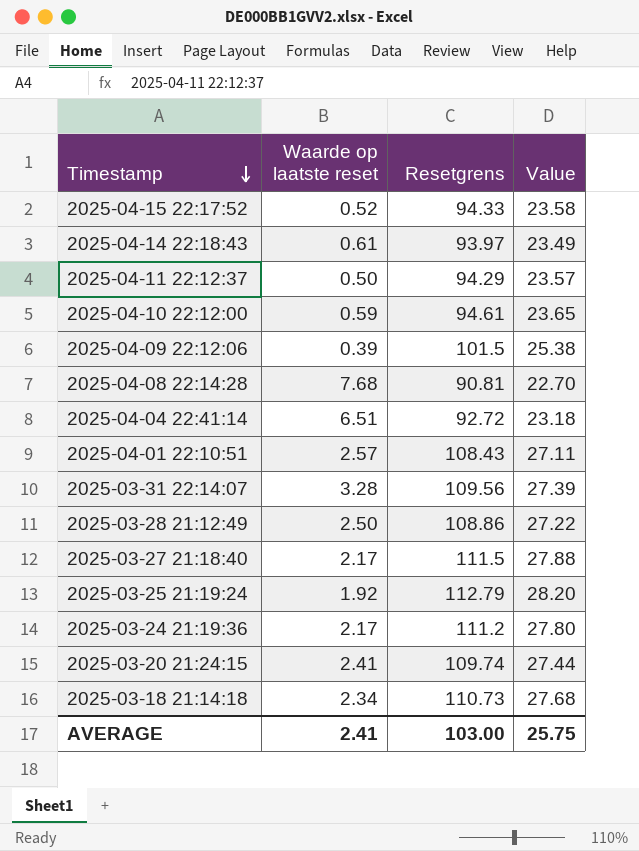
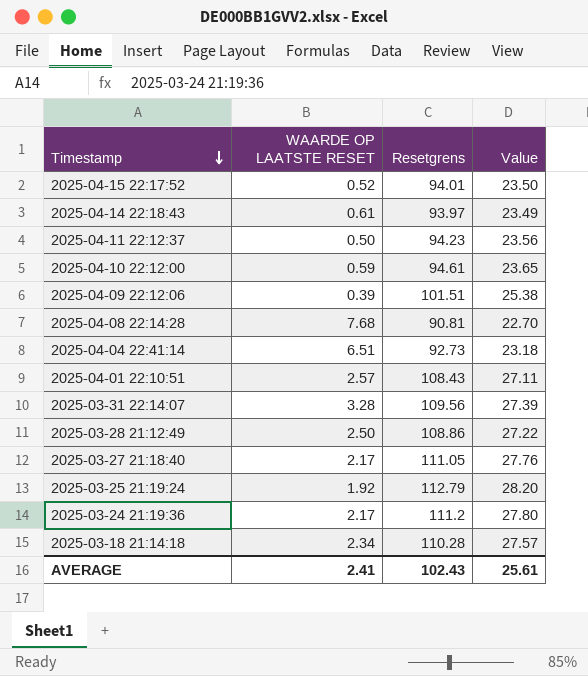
column name: Waarde op laatste reset -> WAARDE OP LAATSTE RESET
row 2025-03-20 21:24:15: 2.41 | 109.74 | 27.44 -> none
2025-04-15 22:17:52 | Resetgrens: 94.33 -> 94.01
2025-04-15 22:17:52 | Value: 23.58 -> 23.50
2025-04-11 22:12:37 | Resetgrens: 94.29 -> 94.23
2025-04-11 22:12:37 | Value: 23.57 -> 23.56
2025-04-09 22:12:06 | Resetgrens: 101.5 -> 101.51
2025-04-04 22:41:14 | Resetgrens: 92.72 -> 92.73
2025-03-27 21:18:40 | Resetgrens: 111.5 -> 111.05
2025-03-27 21:18:40 | Value: 27.88 -> 27.76
2025-03-18 21:14:18 | Resetgrens: 110.73 -> 110.28
2025-03-18 21:14:18 | Value: 27.68 -> 27.57
AVERAGE | Resetgrens: 103.00 -> 102.43
AVERAGE | Value: 25.75 -> 25.61

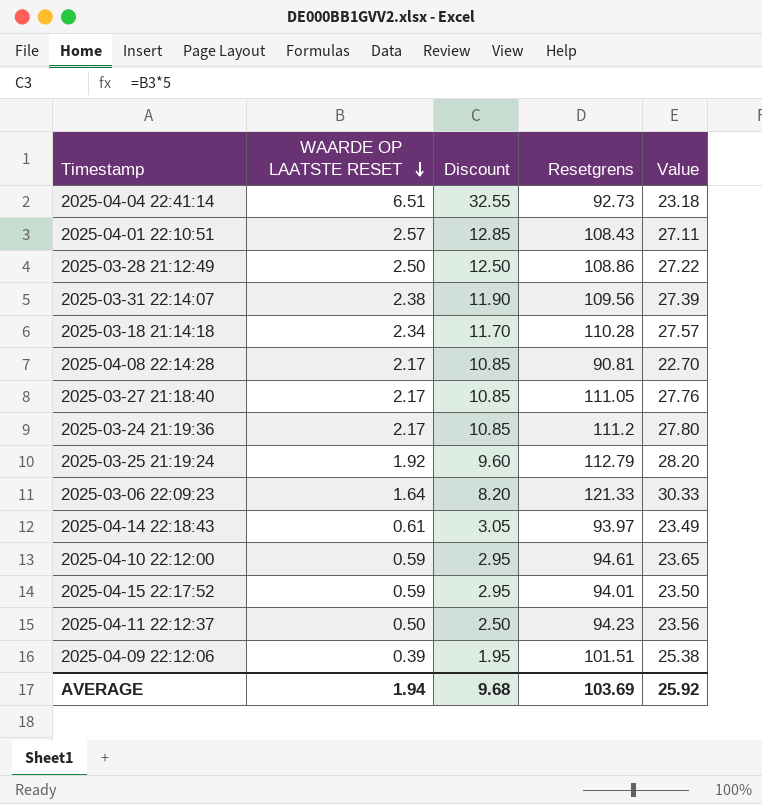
row order: Timestamp descending -> WAARDE OP LAATSTE RESET descending
column Discount | formula: none -> [WAARDE OP LAATSTE RESET] * 5
2025-03-31 22:14:07 | WAARDE OP LAATSTE RESET: 3.28 -> 2.38
2025-04-08 22:14:28 | WAARDE OP LAATSTE RESET: 7.68 -> 2.17
row 2025-03-06 22:09:23: none -> 1.64 | 8.20 | 121.33 | 30.33
2025-04-15 22:17:52 | WAARDE OP LAATSTE RESET: 0.52 -> 0.59
AVERAGE | WAARDE OP LAATSTE RESET: 2.41 -> 1.94
AVERAGE | Resetgrens: 102.43 -> 103.69
AVERAGE | Value: 25.61 -> 25.92

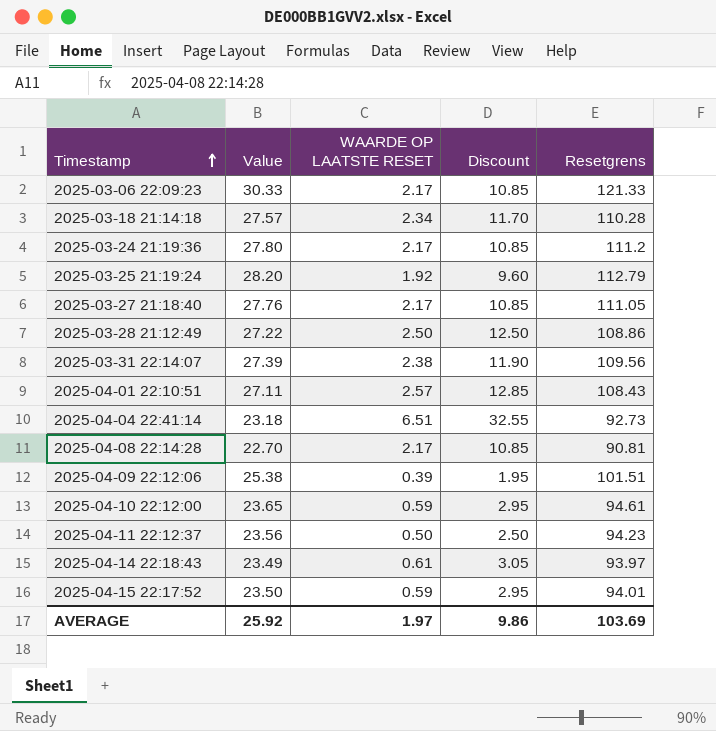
row order: WAARDE OP LAATSTE RESET descending -> Timestamp ascending
column Value | position: 5 -> 2
2025-03-06 22:09:23 | WAARDE OP LAATSTE RESET: 1.64 -> 2.17
2025-03-06 22:09:23 | Discount: 8.20 -> 10.85
AVERAGE | WAARDE OP LAATSTE RESET: 1.94 -> 1.97
AVERAGE | Discount: 9.68 -> 9.86

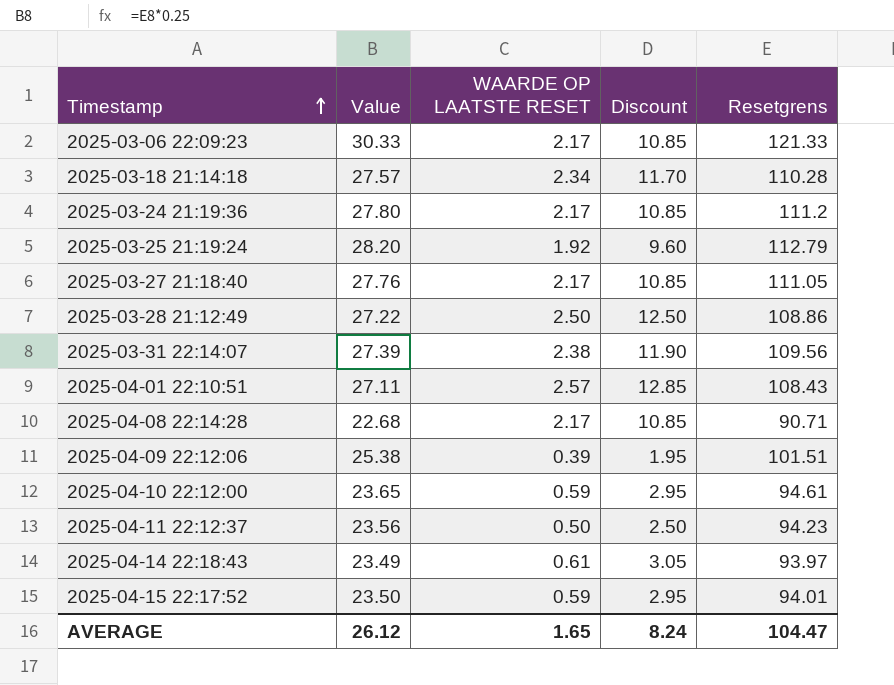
row 2025-04-04 22:41:14: 23.18 | 6.51 | 32.55 | 92.73 -> none
2025-04-08 22:14:28 | Value: 22.70 -> 22.68
2025-04-08 22:14:28 | Resetgrens: 90.81 -> 90.71
AVERAGE | Value: 25.92 -> 26.12
AVERAGE | WAARDE OP LAATSTE RESET: 1.97 -> 1.65
AVERAGE | Discount: 9.86 -> 8.24
AVERAGE | Resetgrens: 103.69 -> 104.47

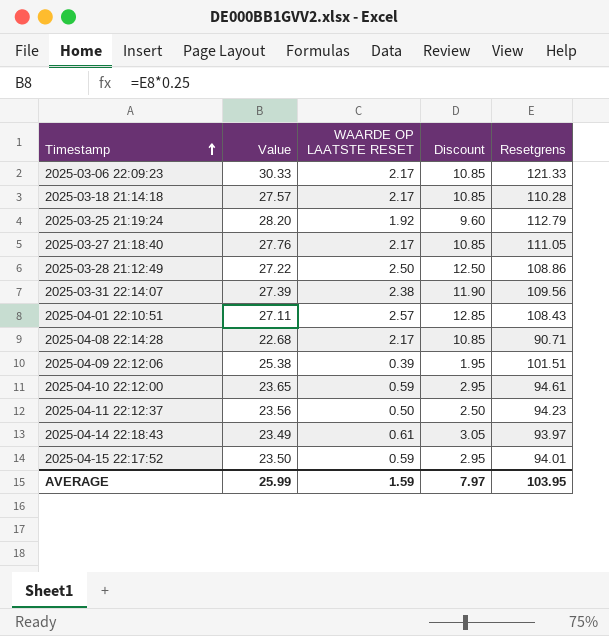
row 2025-03-24 21:19:36: 27.80 | 2.17 | 10.85 | 111.2 -> none
2025-03-18 21:14:18 | WAARDE OP LAATSTE RESET: 2.34 -> 2.17
2025-03-18 21:14:18 | Discount: 11.70 -> 10.85
AVERAGE | Value: 26.12 -> 25.99
AVERAGE | WAARDE OP LAATSTE RESET: 1.65 -> 1.59
AVERAGE | Discount: 8.24 -> 7.97
AVERAGE | Resetgrens: 104.47 -> 103.95

